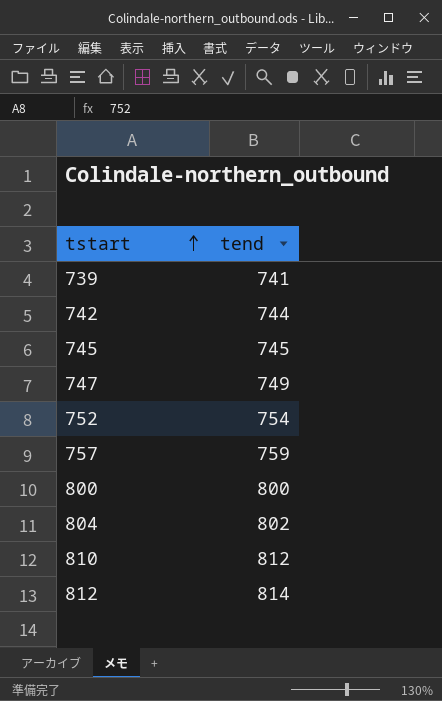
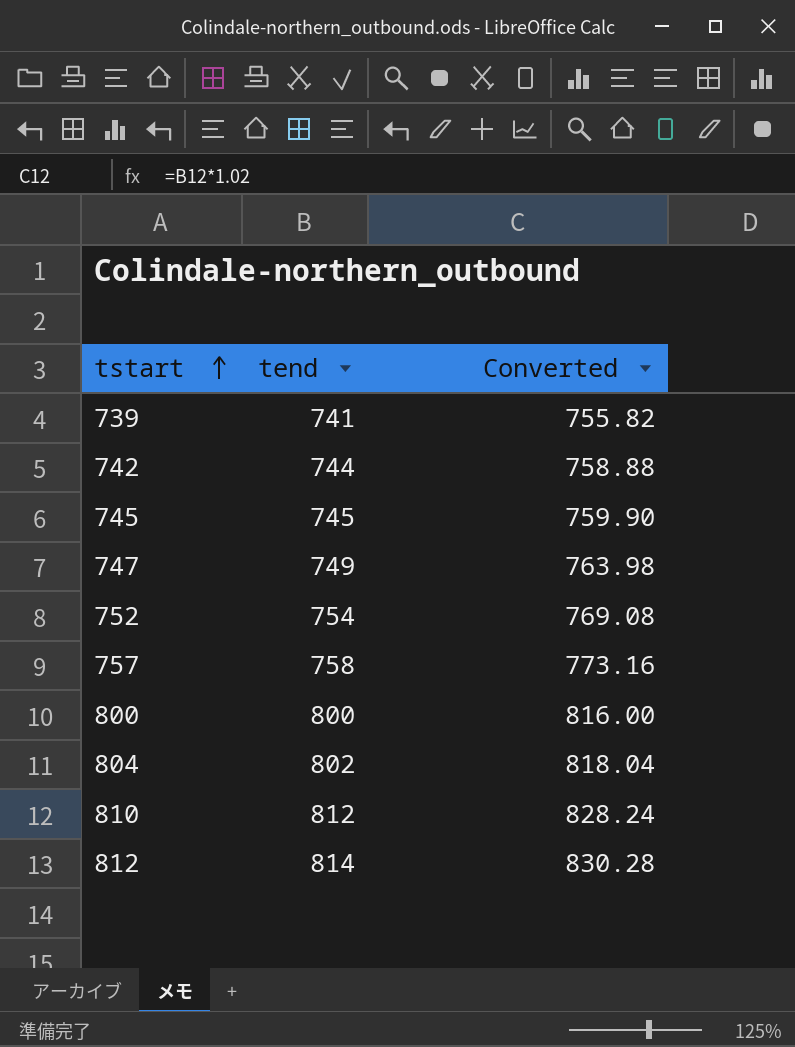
column Converted | formula: none -> [tend] * 1.02
757 | tend: 759 -> 758

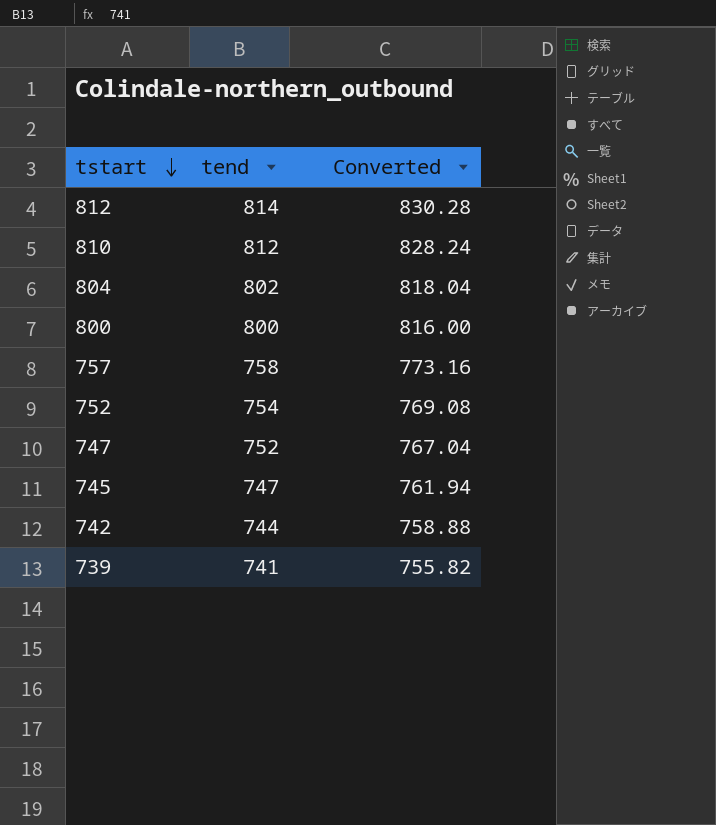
row order: tstart ascending -> tstart descending
747 | tend: 749 -> 752
747 | Converted: 763.98 -> 767.04
745 | tend: 745 -> 747
745 | Converted: 759.90 -> 761.94

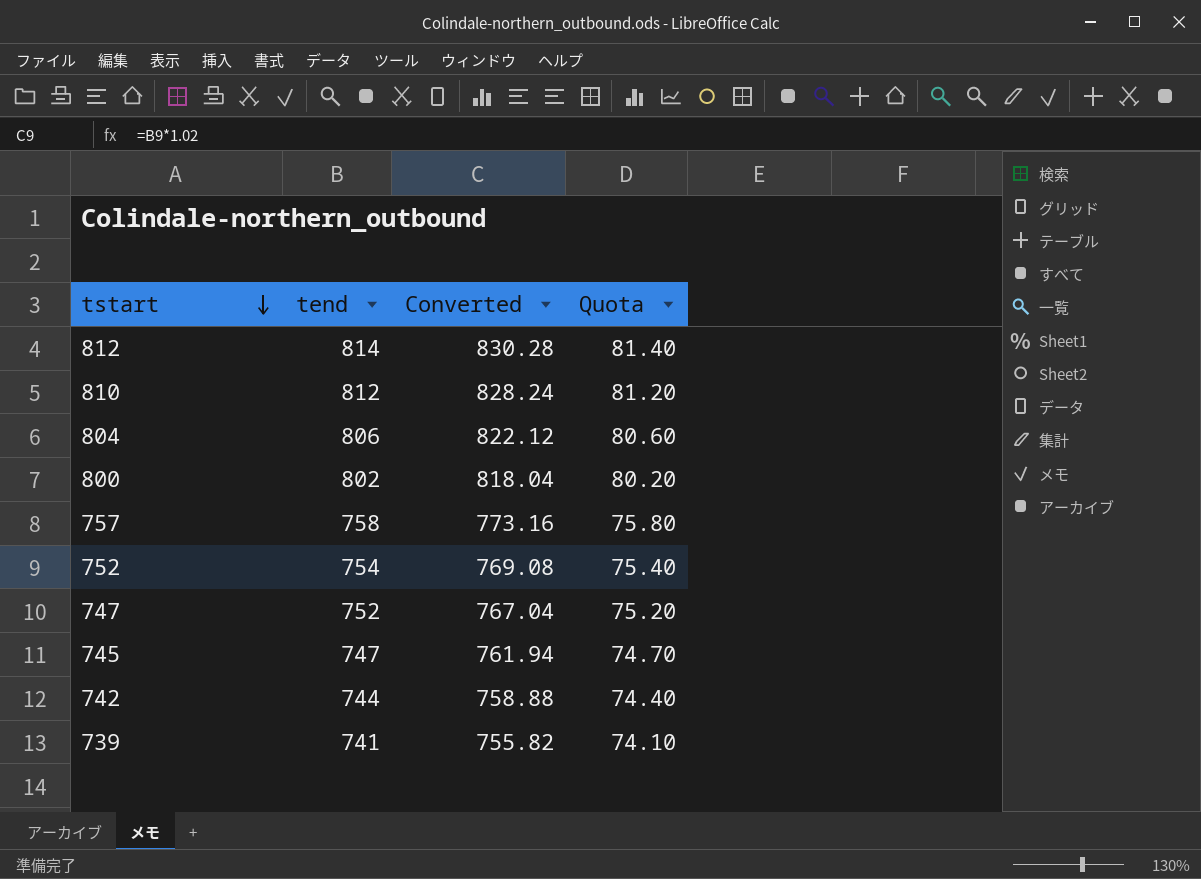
column Quota | formula: none -> [tend] * 0.1
804 | tend: 802 -> 806
804 | Converted: 818.04 -> 822.12
800 | tend: 800 -> 802
800 | Converted: 816.00 -> 818.04

